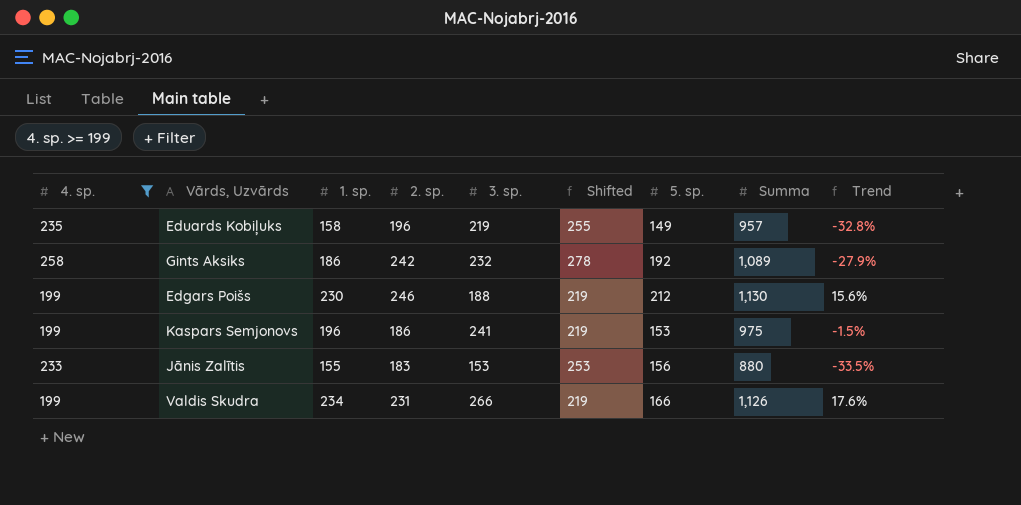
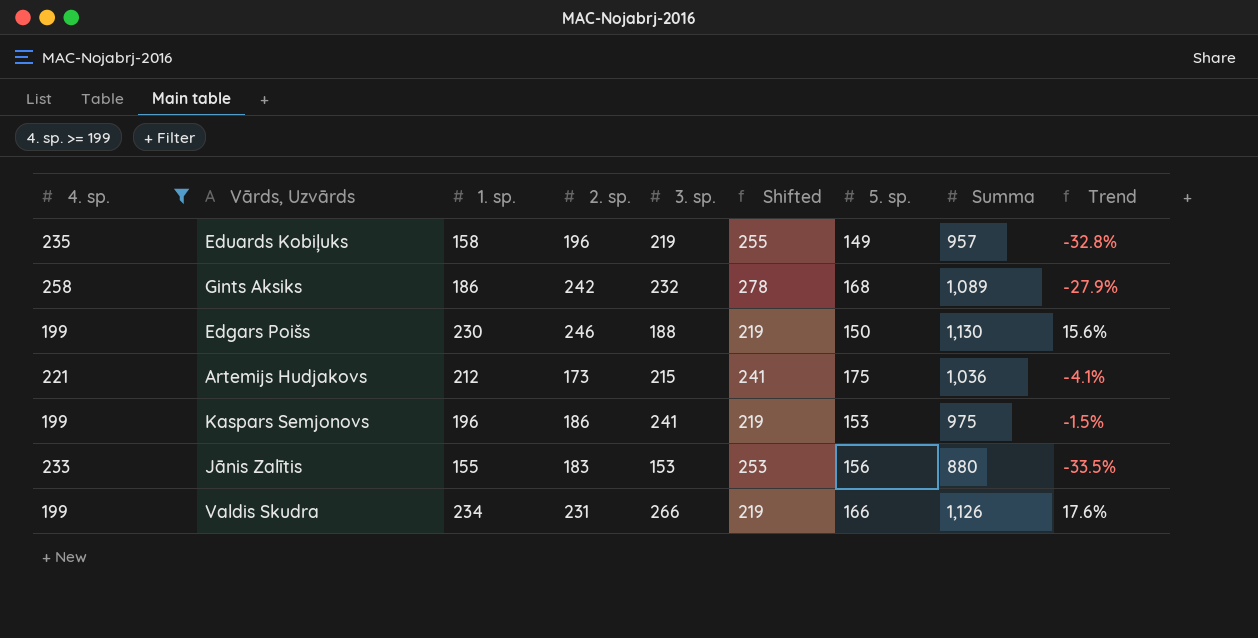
Gints Aksiks | 5. sp.: 192 -> 168
Edgars Poišs | 5. sp.: 212 -> 150
row Artemijs Hudjakovs: none -> 221 | 212 | 173 | 215 | 241 | 175 | 1,036 | -4.1%

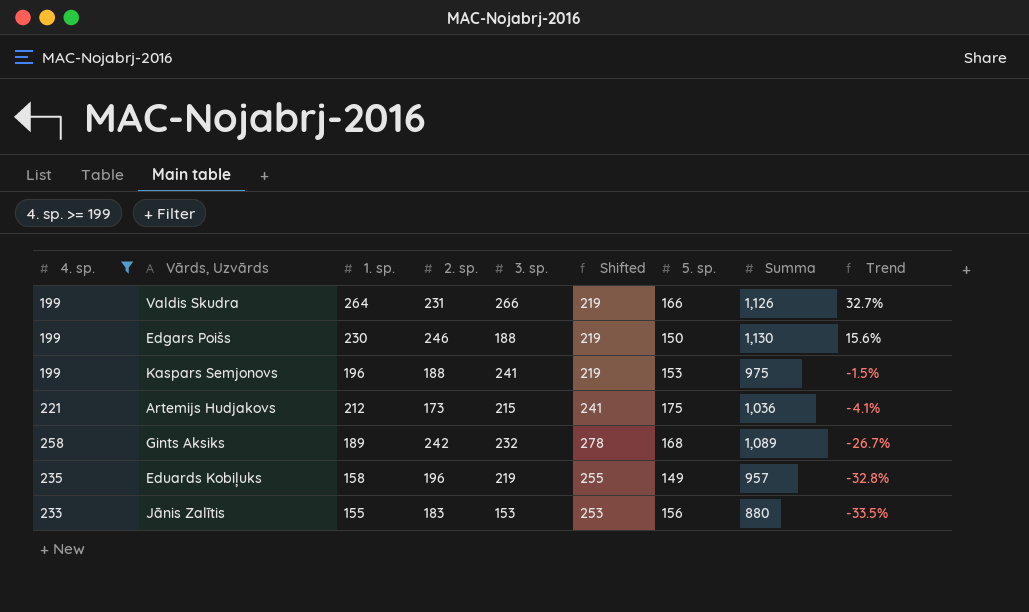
row order: none -> Trend descending
Valdis Skudra | 1. sp.: 234 -> 264
Valdis Skudra | Trend: 17.6% -> 32.7%
Kaspars Semjonovs | 2. sp.: 186 -> 188
Gints Aksiks | 1. sp.: 186 -> 189
Gints Aksiks | Trend: -27.9% -> -26.7%

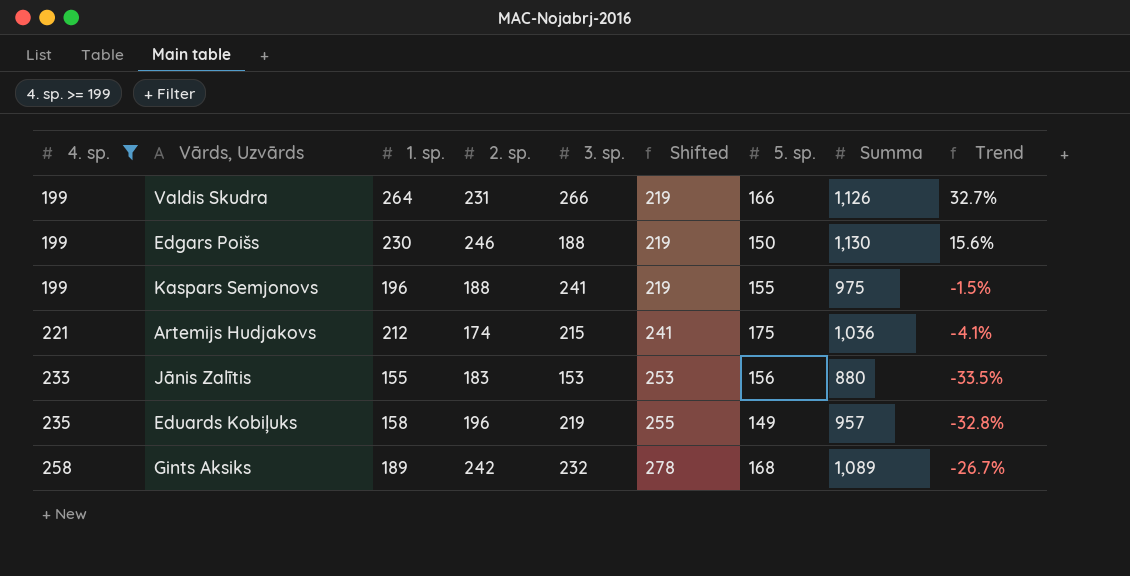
row order: Trend descending -> 4. sp. ascending
Kaspars Semjonovs | 5. sp.: 153 -> 155
Artemijs Hudjakovs | 2. sp.: 173 -> 174

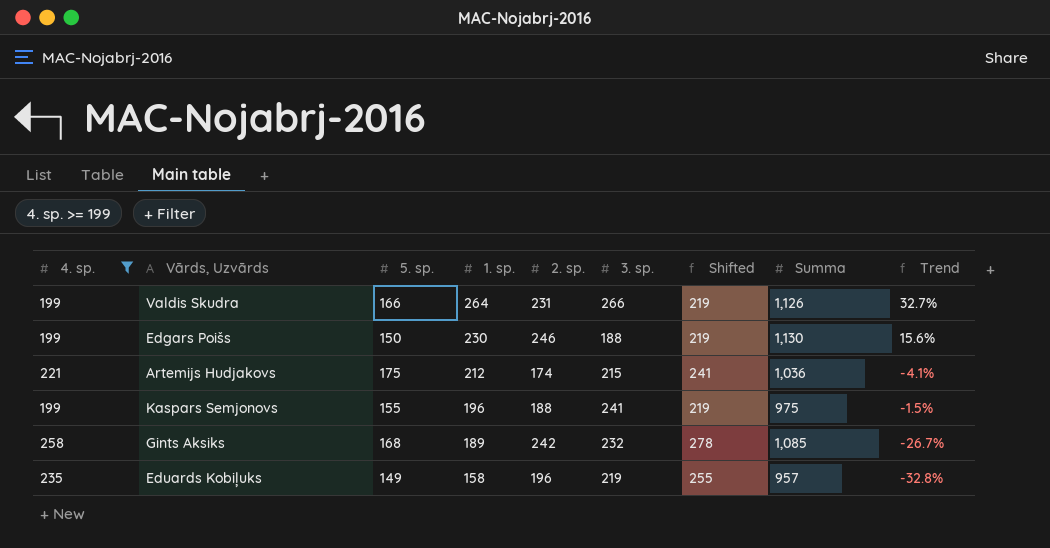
row order: 4. sp. ascending -> 1. sp. descending
column 5. sp. | position: 7 -> 3
row Jānis Zalītis: 233 | 155 | 183 | 153 | 253 | 156 | 880 | -33.5% -> none
Gints Aksiks | Summa: 1,089 -> 1,085

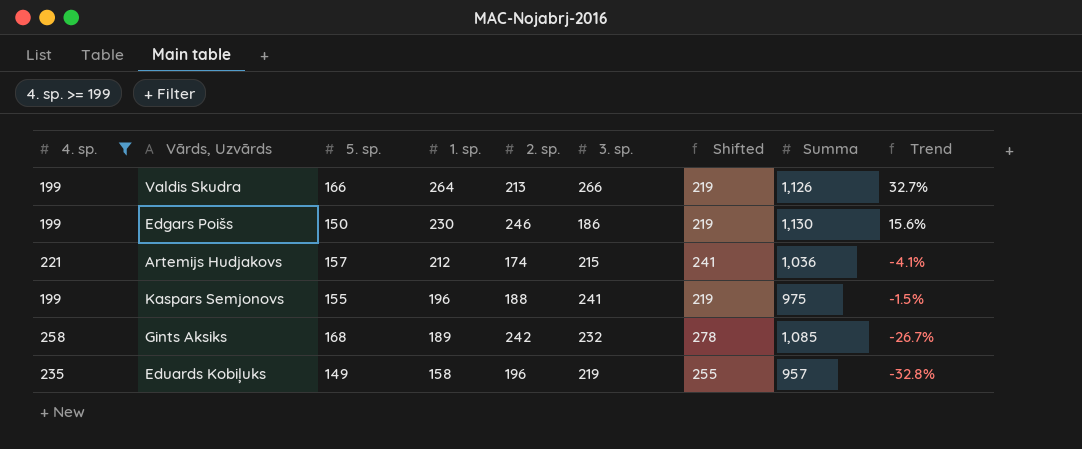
Valdis Skudra | 2. sp.: 231 -> 213
Edgars Poišs | 3. sp.: 188 -> 186
Artemijs Hudjakovs | 5. sp.: 175 -> 157

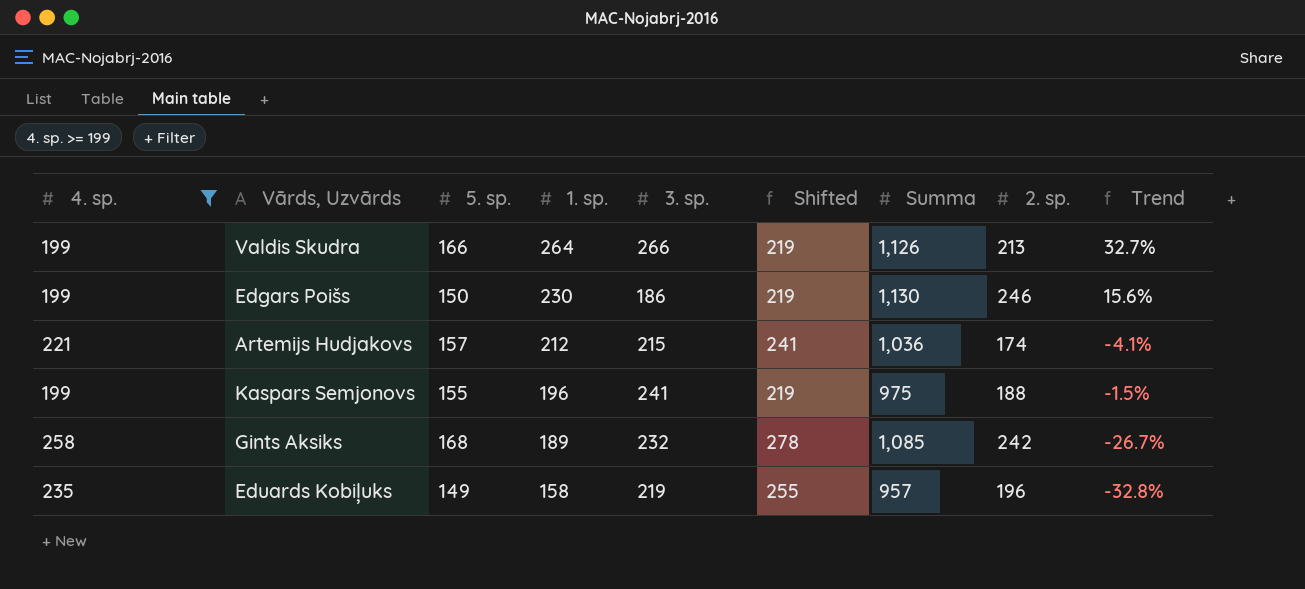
column 2. sp. | position: 5 -> 8

